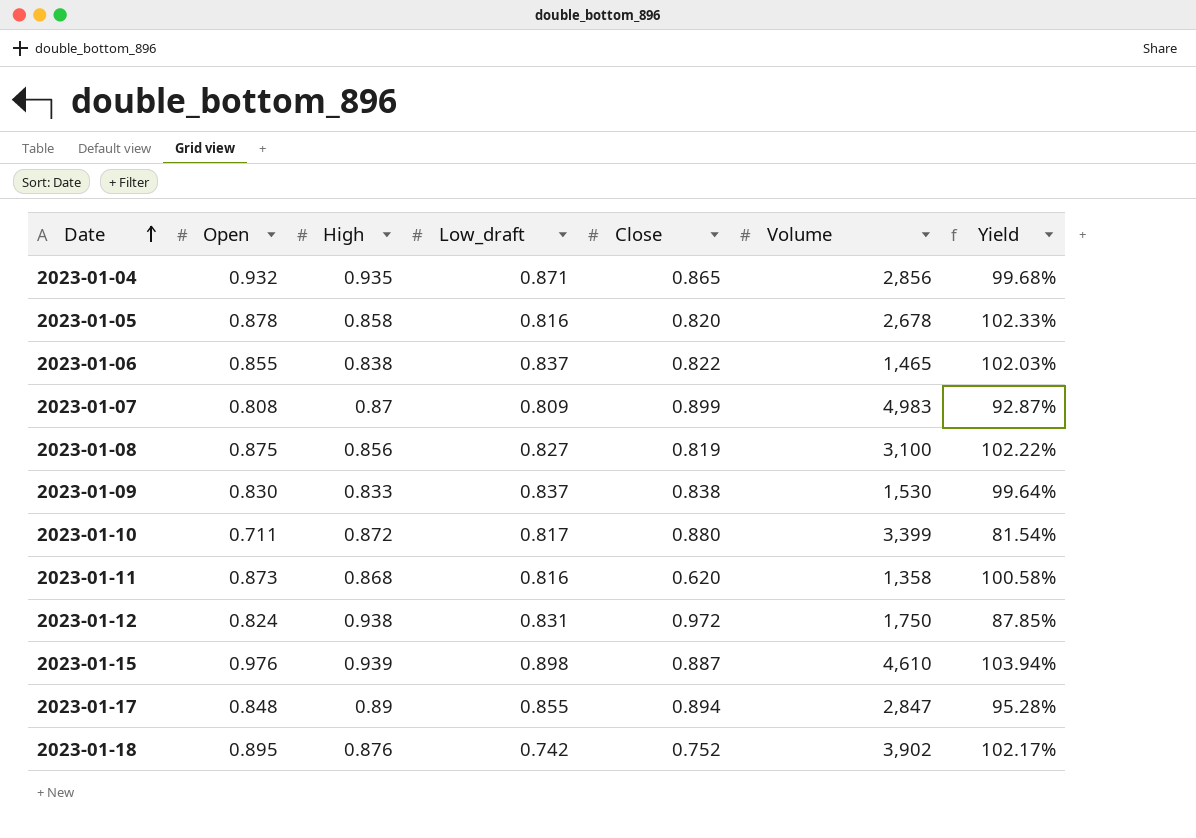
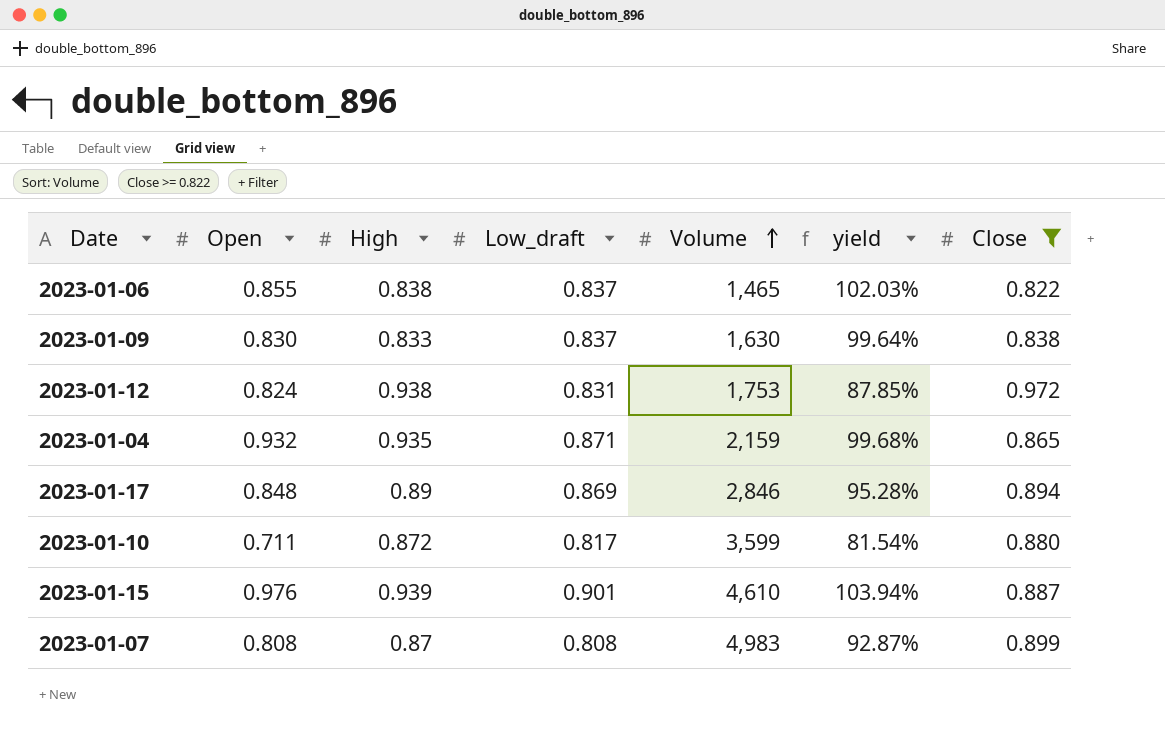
filter: none -> Close >= 0.822
row order: Date ascending -> Volume ascending
column name: Yield -> yield
column Close | position: 5 -> 7
2023-01-09 | Volume: 1,530 -> 1,630
2023-01-12 | Volume: 1,750 -> 1,753
2023-01-04 | Volume: 2,856 -> 2,159
2023-01-17 | Low_draft: 0.855 -> 0.869
2023-01-17 | Volume: 2,847 -> 2,846
2023-01-10 | Volume: 3,399 -> 3,599
2023-01-15 | Low_draft: 0.898 -> 0.901
2023-01-07 | Low_draft: 0.809 -> 0.808

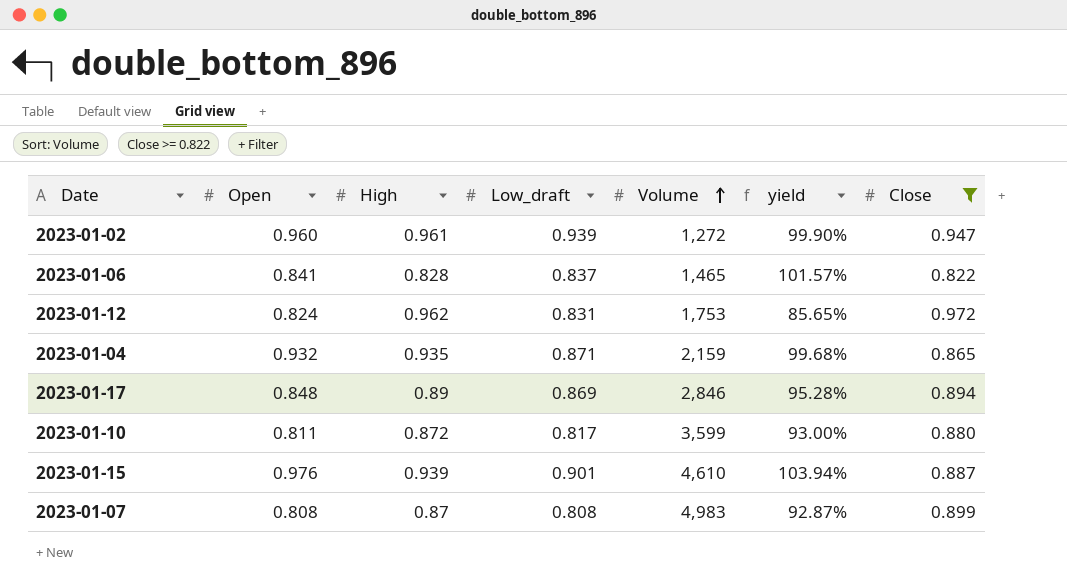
row 2023-01-09: 0.830 | 0.833 | 0.837 | 1,630 | 99.64% | 0.838 -> none
row 2023-01-02: none -> 0.960 | 0.961 | 0.939 | 1,272 | 99.90% | 0.947
2023-01-06 | Open: 0.855 -> 0.841
2023-01-06 | High: 0.838 -> 0.828
2023-01-06 | yield: 102.03% -> 101.57%
2023-01-12 | High: 0.938 -> 0.962
2023-01-12 | yield: 87.85% -> 85.65%
2023-01-10 | Open: 0.711 -> 0.811
2023-01-10 | yield: 81.54% -> 93.00%

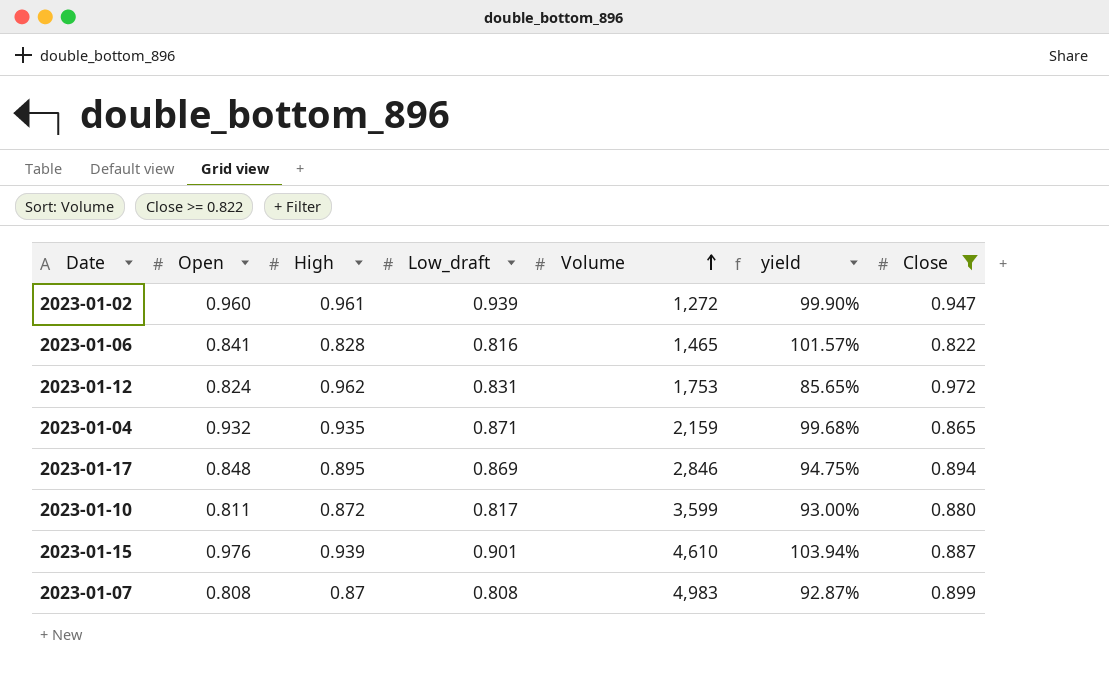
2023-01-06 | Low_draft: 0.837 -> 0.816
2023-01-17 | High: 0.89 -> 0.895
2023-01-17 | yield: 95.28% -> 94.75%

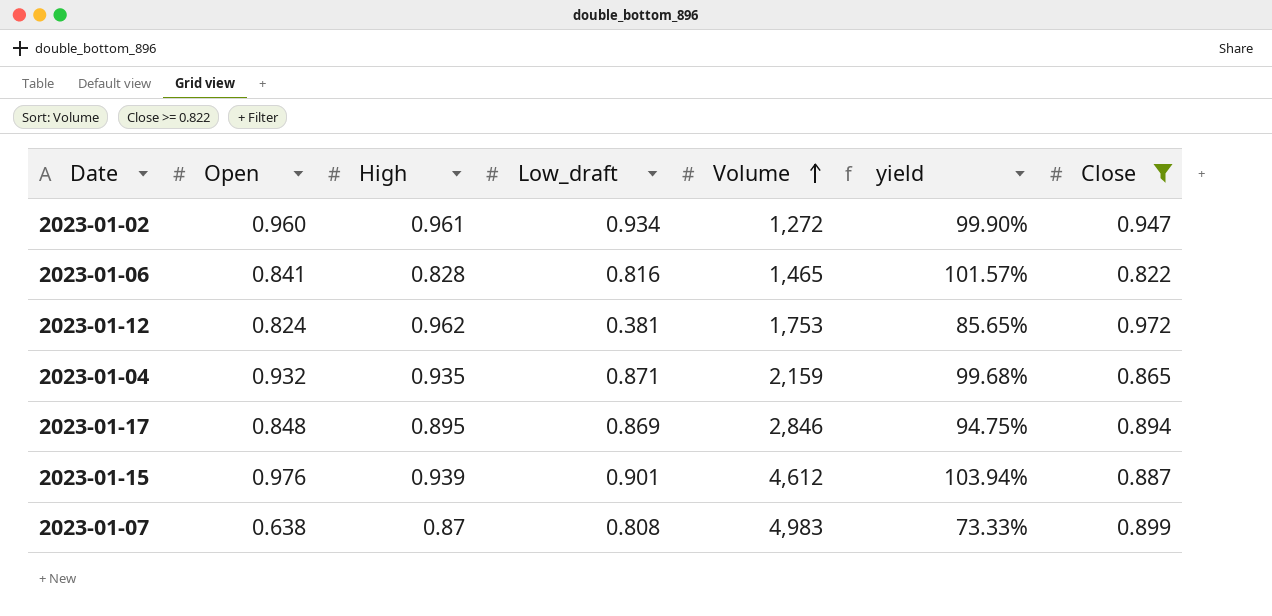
row 2023-01-10: 0.811 | 0.872 | 0.817 | 3,599 | 93.00% | 0.880 -> none
2023-01-02 | Low_draft: 0.939 -> 0.934
2023-01-12 | Low_draft: 0.831 -> 0.381
2023-01-15 | Volume: 4,610 -> 4,612
2023-01-07 | Open: 0.808 -> 0.638
2023-01-07 | yield: 92.87% -> 73.33%

